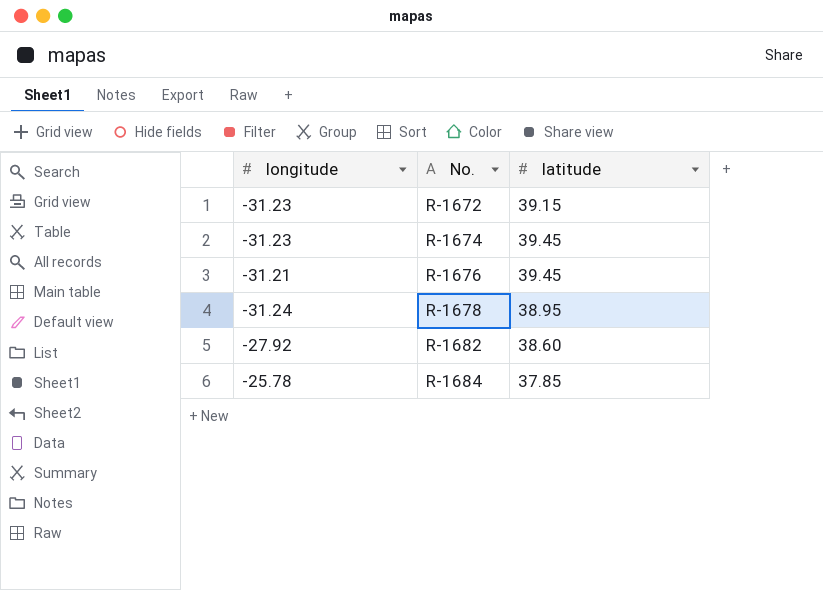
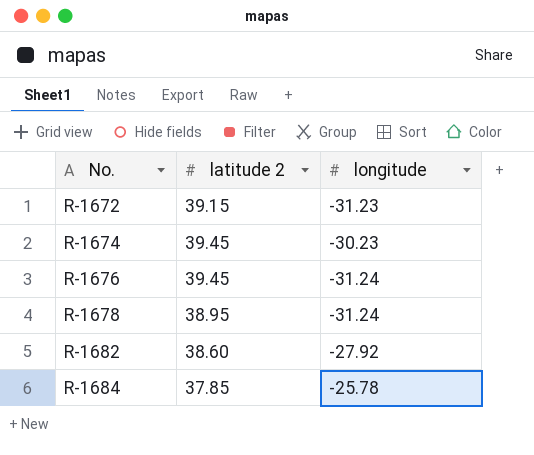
column name: latitude -> latitude 2
column longitude | position: 1 -> 3
R-1674 | longitude: -31.23 -> -30.23
R-1676 | longitude: -31.21 -> -31.24

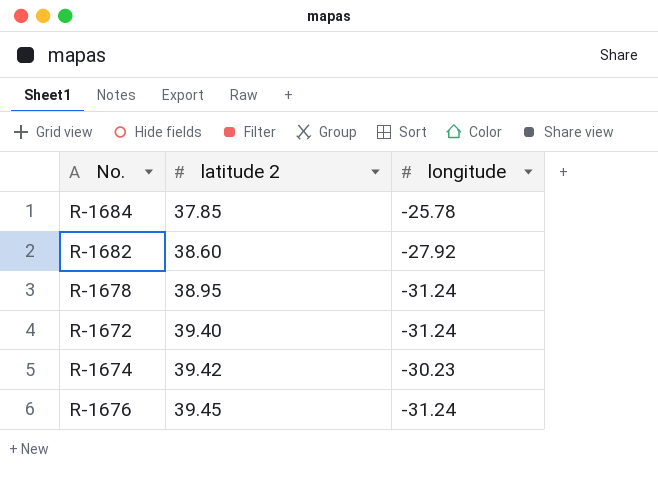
row order: No. ascending -> latitude 2 ascending
R-1672 | latitude 2: 39.15 -> 39.40
R-1672 | longitude: -31.23 -> -31.24
R-1674 | latitude 2: 39.45 -> 39.42

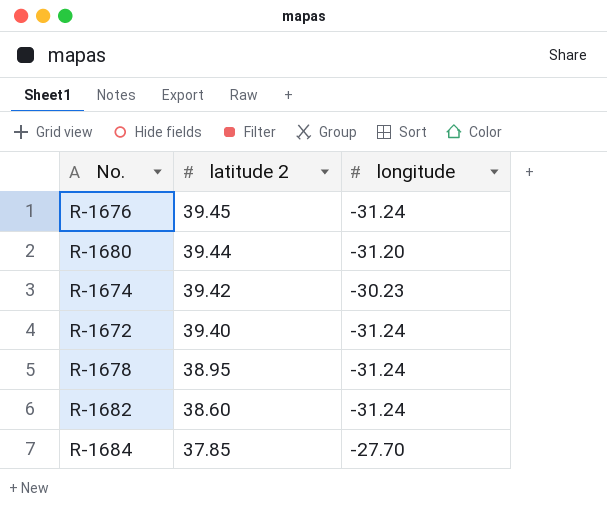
row order: latitude 2 ascending -> latitude 2 descending
row R-1680: none -> 39.44 | -31.20
R-1682 | longitude: -27.92 -> -31.24
R-1684 | longitude: -25.78 -> -27.70

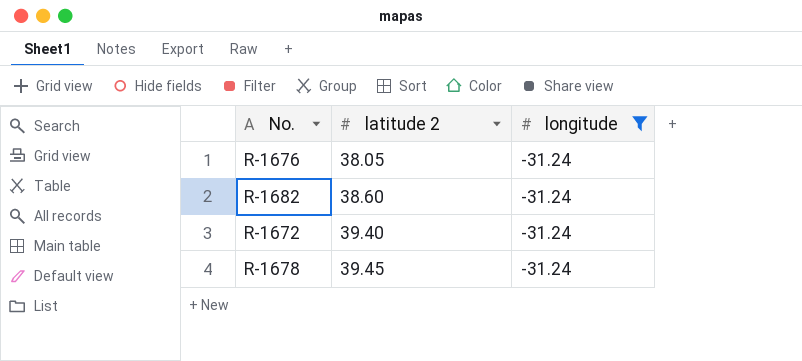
filter: none -> longitude = -31.24
row order: latitude 2 descending -> latitude 2 ascending
R-1676 | latitude 2: 39.45 -> 38.05
R-1678 | latitude 2: 38.95 -> 39.45

